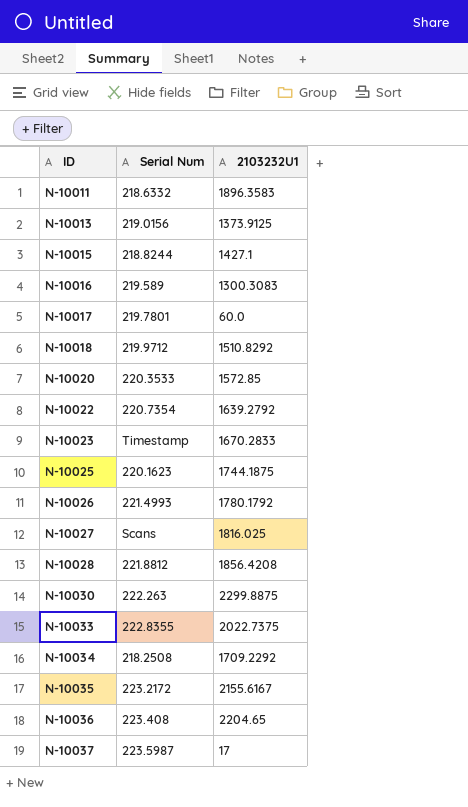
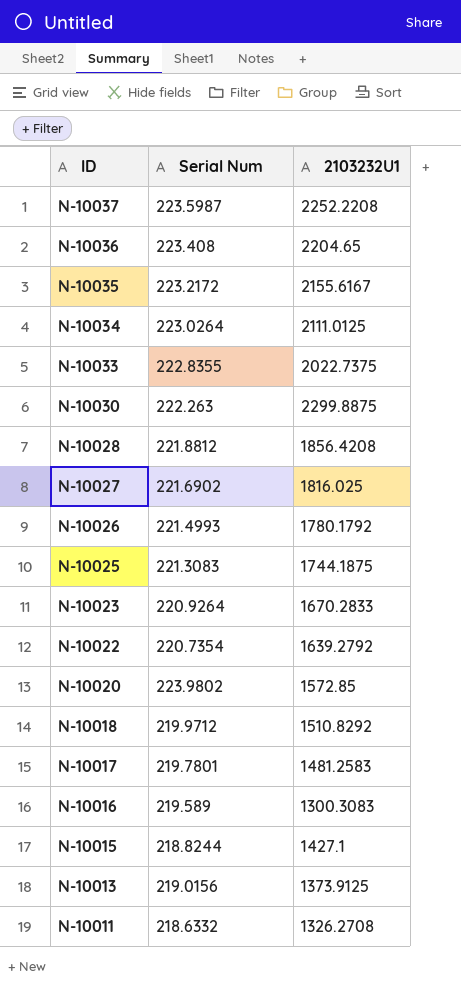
row order: ID ascending -> ID descending
N-10037 | 2103232U1: 17 -> 2252.2208
N-10034 | Serial Num: 218.2508 -> 223.0264
N-10034 | 2103232U1: 1709.2292 -> 2111.0125
N-10027 | Serial Num: Scans -> 221.6902
N-10025 | Serial Num: 220.1623 -> 221.3083
N-10023 | Serial Num: Timestamp -> 220.9264
N-10020 | Serial Num: 220.3533 -> 223.9802
N-10017 | 2103232U1: 60.0 -> 1481.2583
N-10011 | 2103232U1: 1896.3583 -> 1326.2708

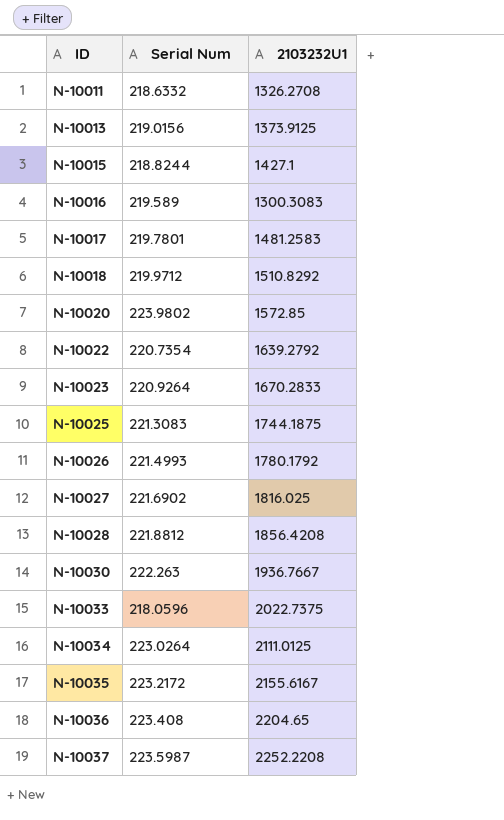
row order: ID descending -> ID ascending
N-10030 | 2103232U1: 2299.8875 -> 1936.7667
N-10033 | Serial Num: 222.8355 -> 218.0596

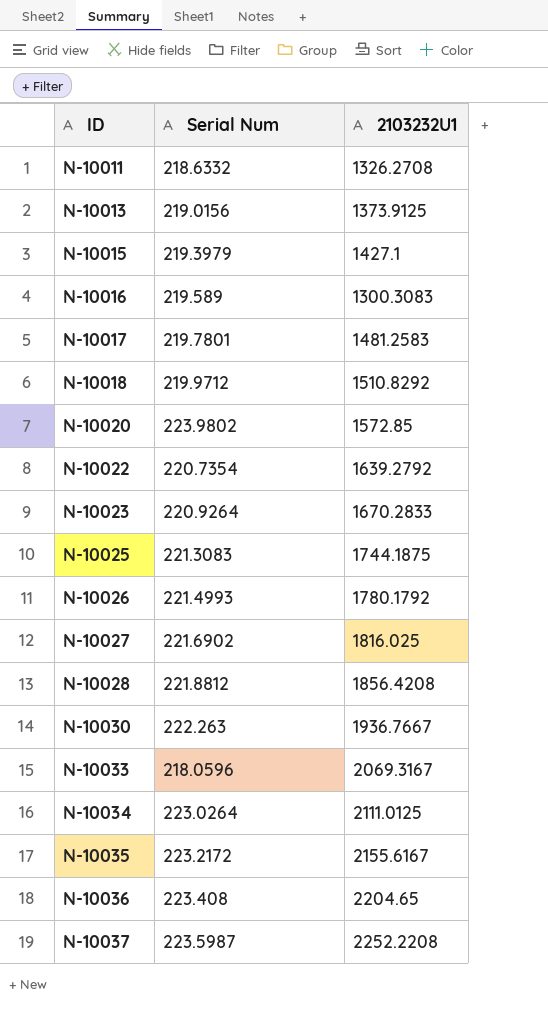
N-10015 | Serial Num: 218.8244 -> 219.3979
N-10033 | 2103232U1: 2022.7375 -> 2069.3167

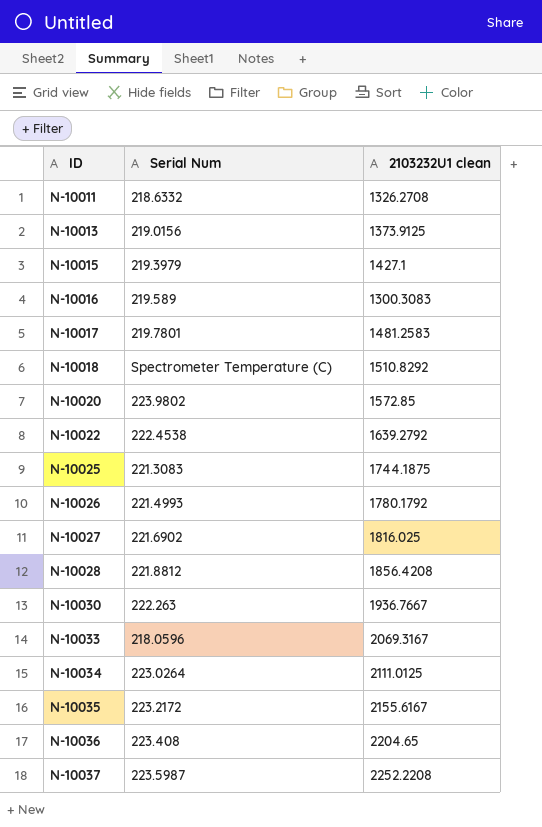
column name: 2103232U1 -> 2103232U1 clean
row N-10023: 220.9264 | 1670.2833 -> none
N-10018 | Serial Num: 219.9712 -> Spectrometer Temperature (C)
N-10022 | Serial Num: 220.7354 -> 222.4538

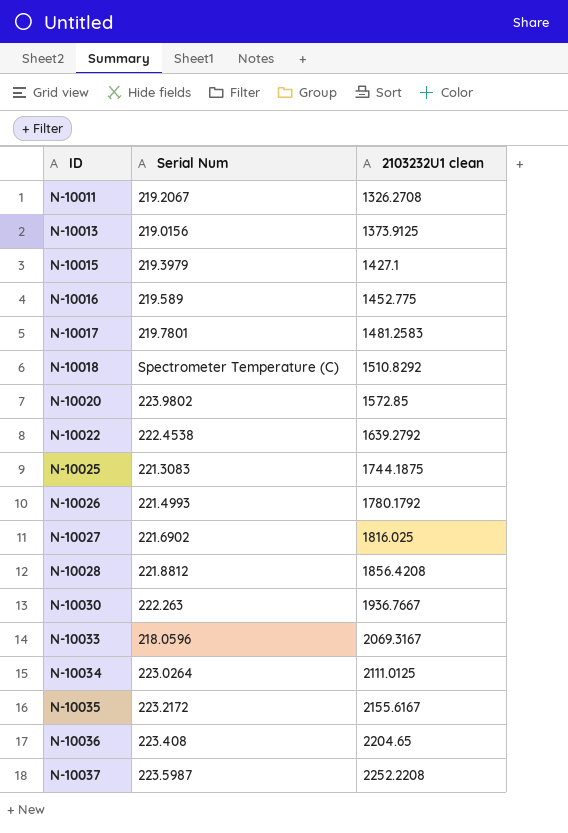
N-10011 | Serial Num: 218.6332 -> 219.2067
N-10016 | 2103232U1 clean: 1300.3083 -> 1452.775

